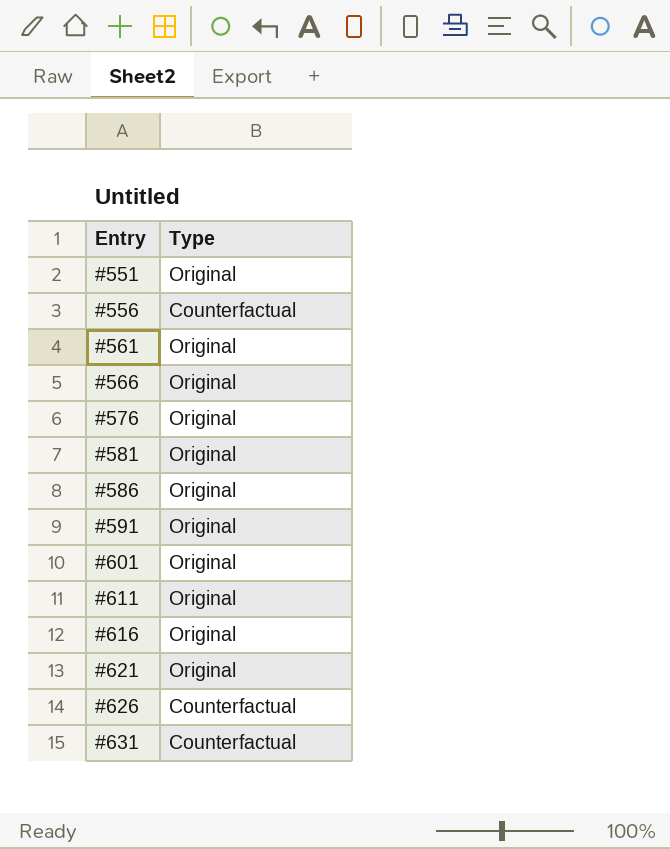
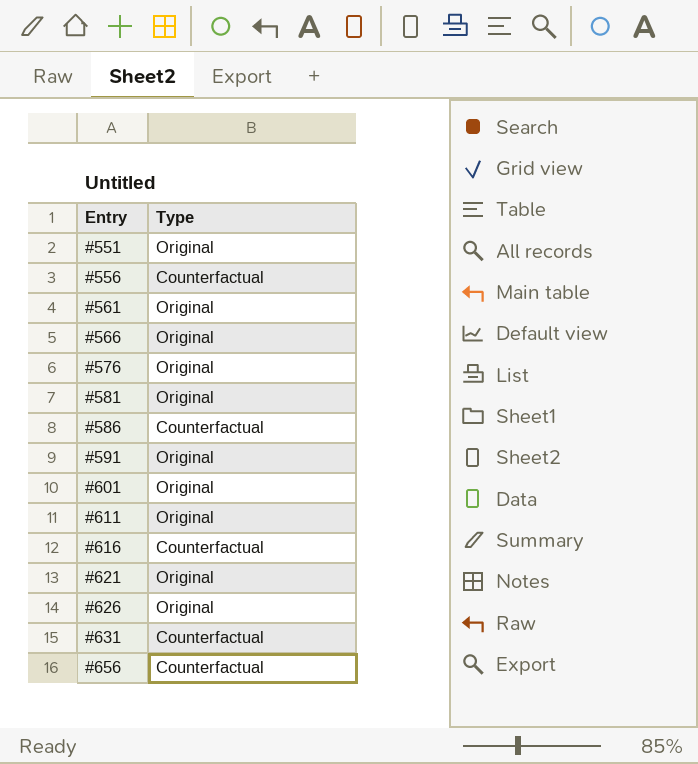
#586 | Type: Original -> Counterfactual
#616 | Type: Original -> Counterfactual
#626 | Type: Counterfactual -> Original
row #656: none -> Counterfactual

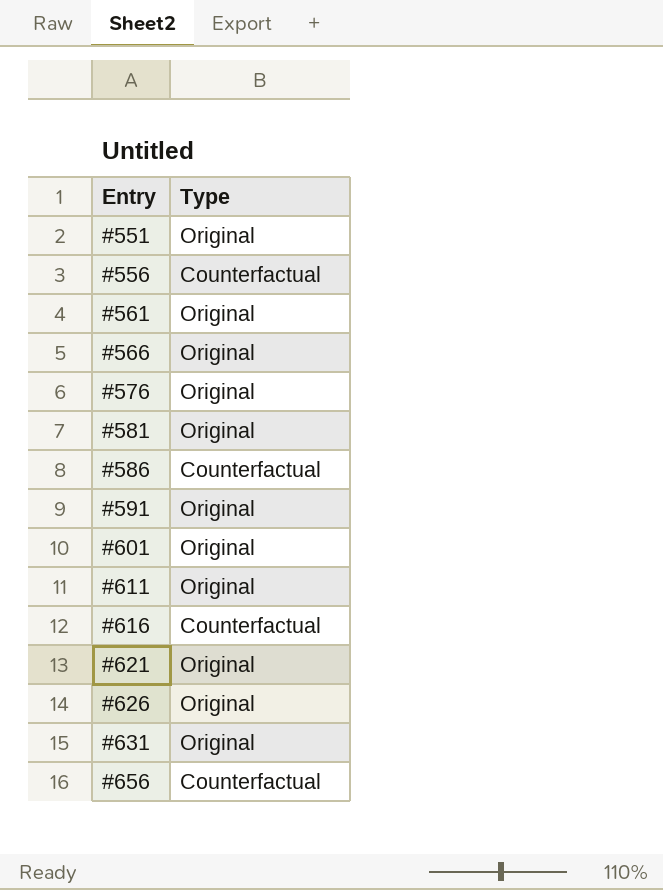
#631 | Type: Counterfactual -> Original

